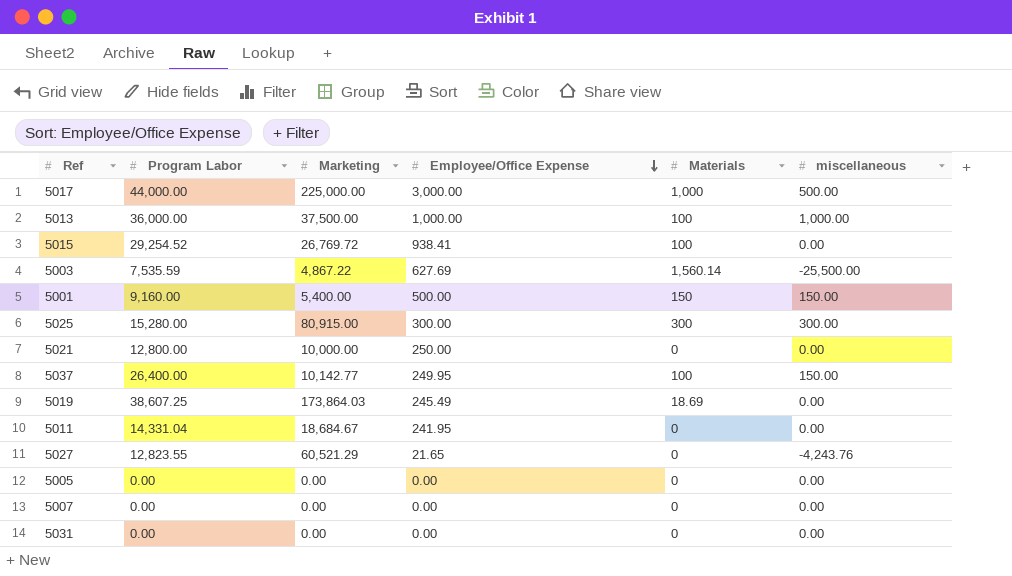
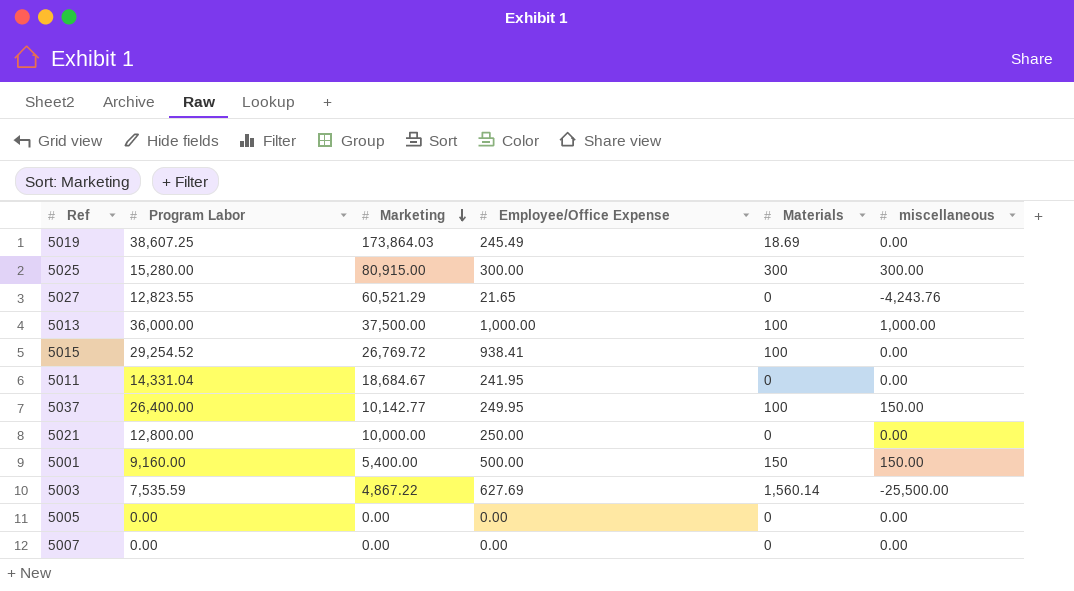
row order: Employee/Office Expense descending -> Marketing descending
row 5017: 44,000.00 | 225,000.00 | 3,000.00 | 1,000 | 500.00 -> none
row 5031: 0.00 | 0.00 | 0.00 | 0 | 0.00 -> none

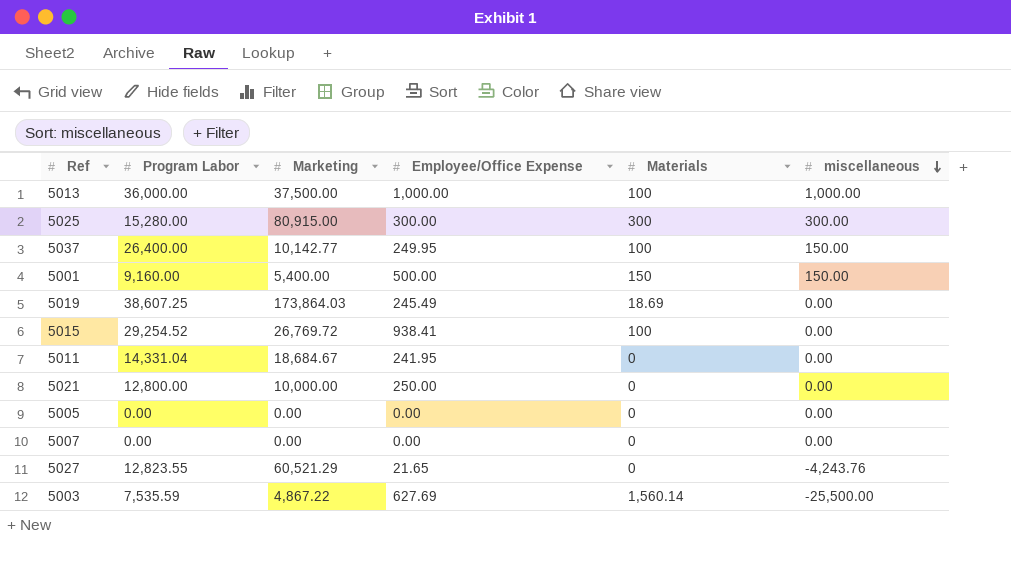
row order: Marketing descending -> miscellaneous descending

